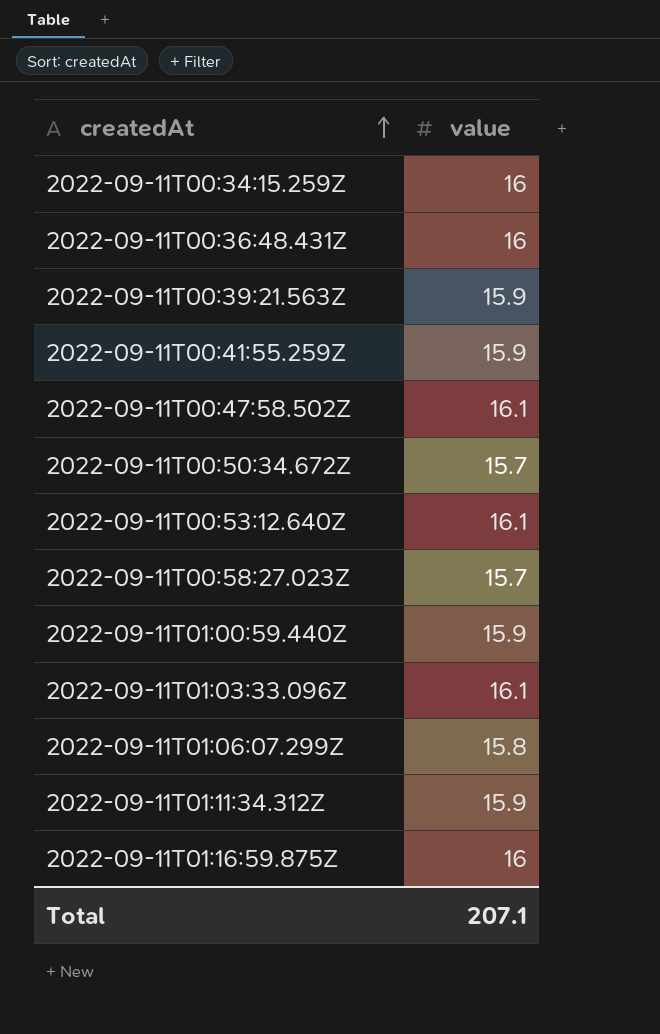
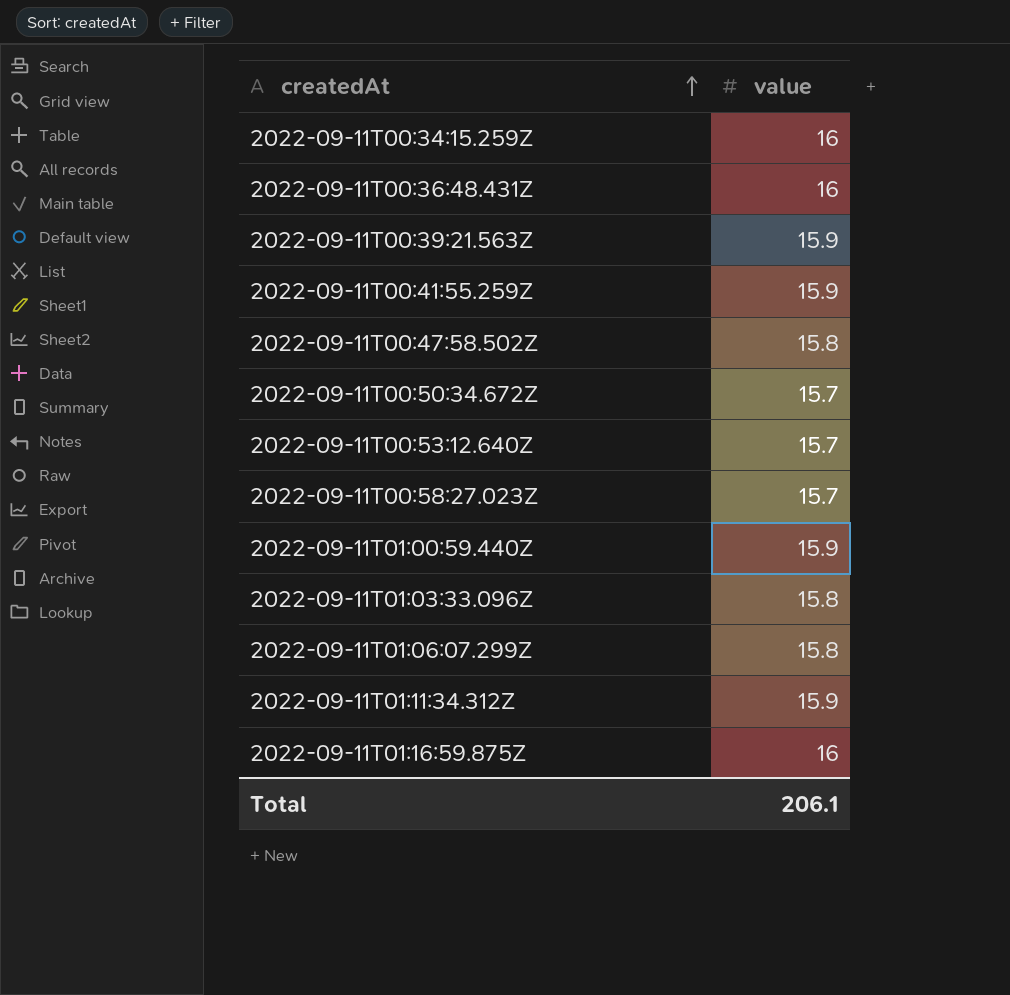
2022-09-11T00:47:58.502Z | value: 16.1 -> 15.8
2022-09-11T00:53:12.640Z | value: 16.1 -> 15.7
2022-09-11T01:03:33.096Z | value: 16.1 -> 15.8
Total | value: 207.1 -> 206.1

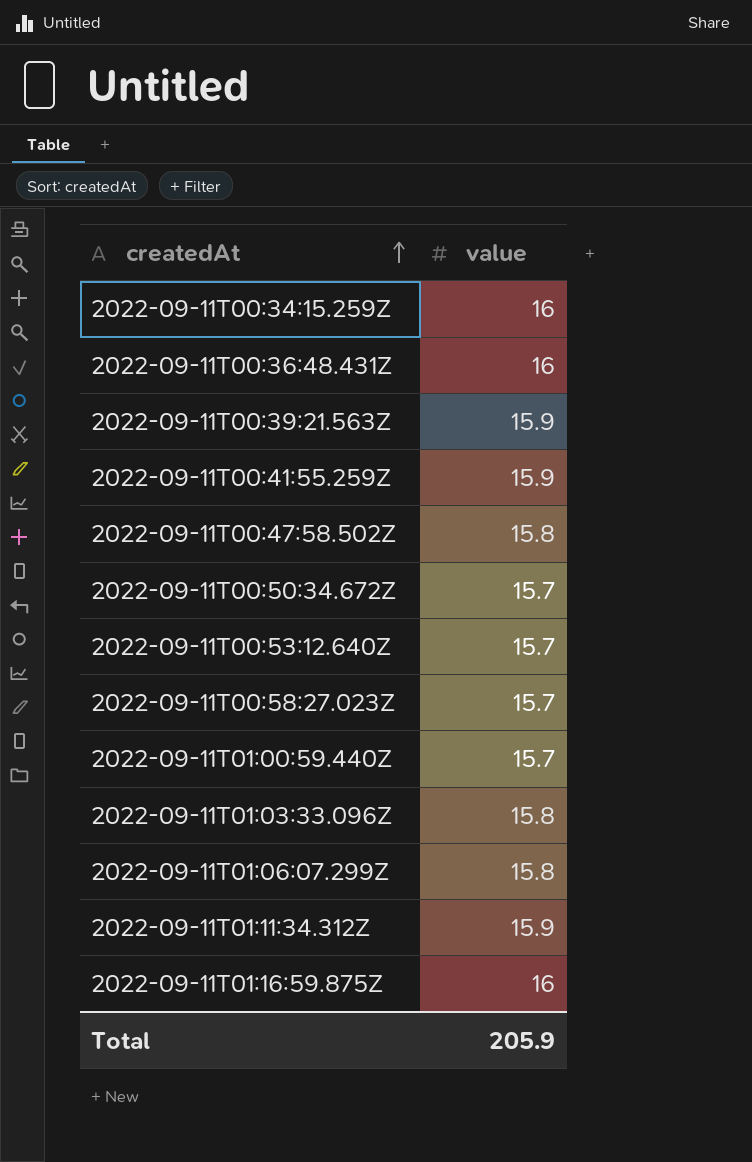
2022-09-11T01:00:59.440Z | value: 15.9 -> 15.7
Total | value: 206.1 -> 205.9

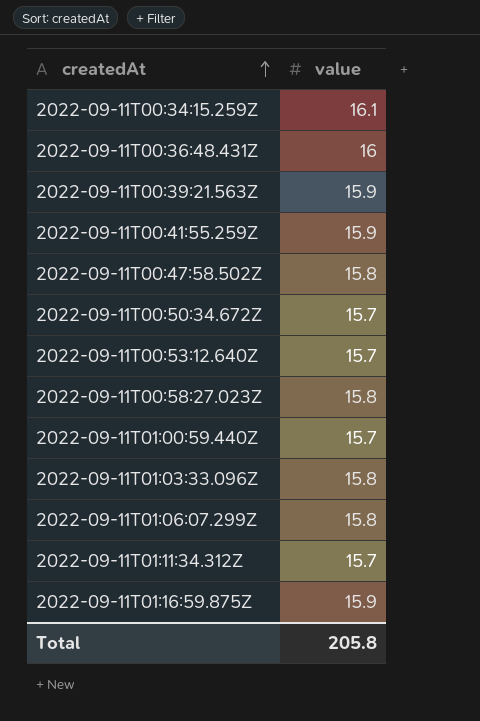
2022-09-11T00:34:15.259Z | value: 16 -> 16.1
2022-09-11T00:58:27.023Z | value: 15.7 -> 15.8
2022-09-11T01:11:34.312Z | value: 15.9 -> 15.7
2022-09-11T01:16:59.875Z | value: 16 -> 15.9
Total | value: 205.9 -> 205.8

